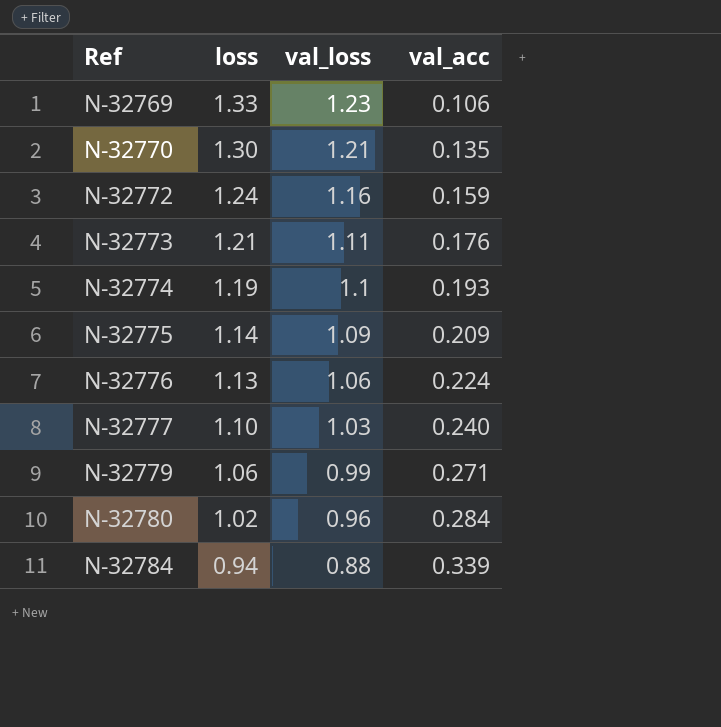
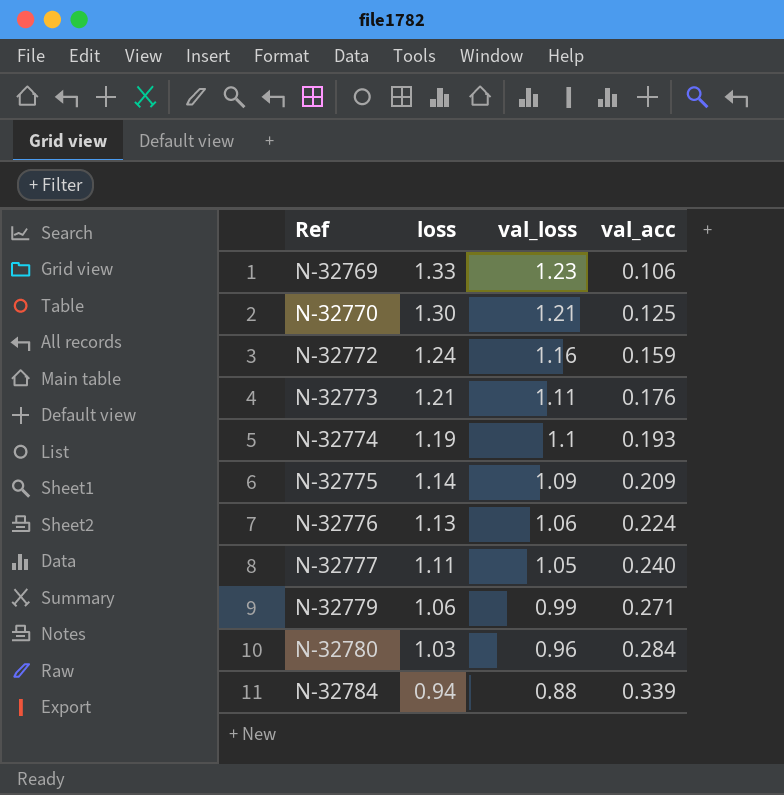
N-32770 | val_acc: 0.135 -> 0.125
N-32777 | loss: 1.10 -> 1.11
N-32777 | val_loss: 1.03 -> 1.05
N-32780 | loss: 1.02 -> 1.03

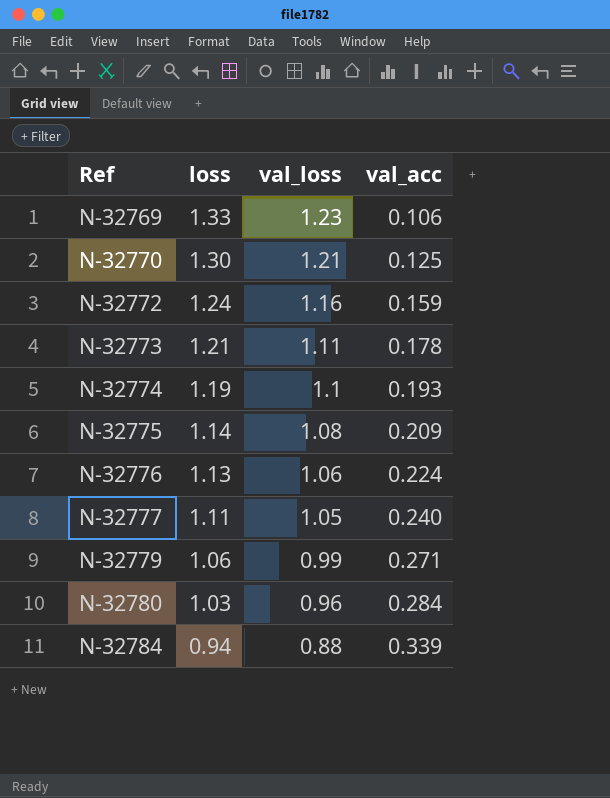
N-32773 | val_acc: 0.176 -> 0.178
N-32775 | val_loss: 1.09 -> 1.08

